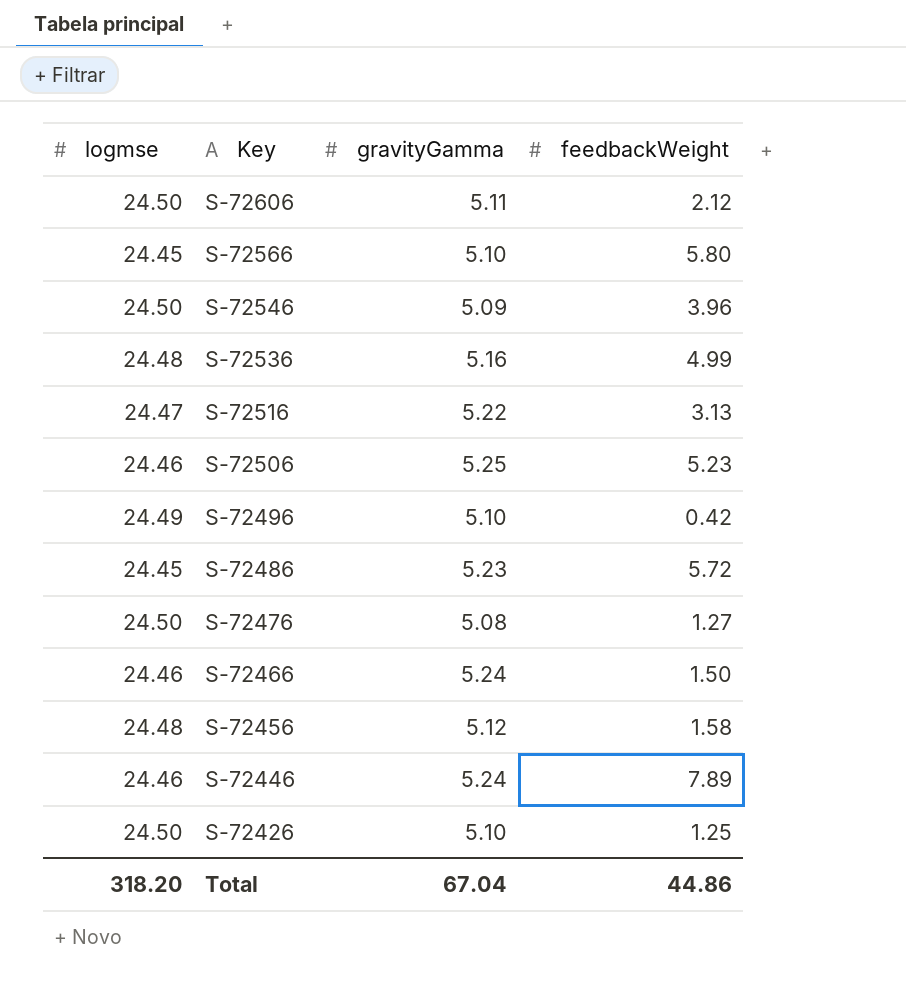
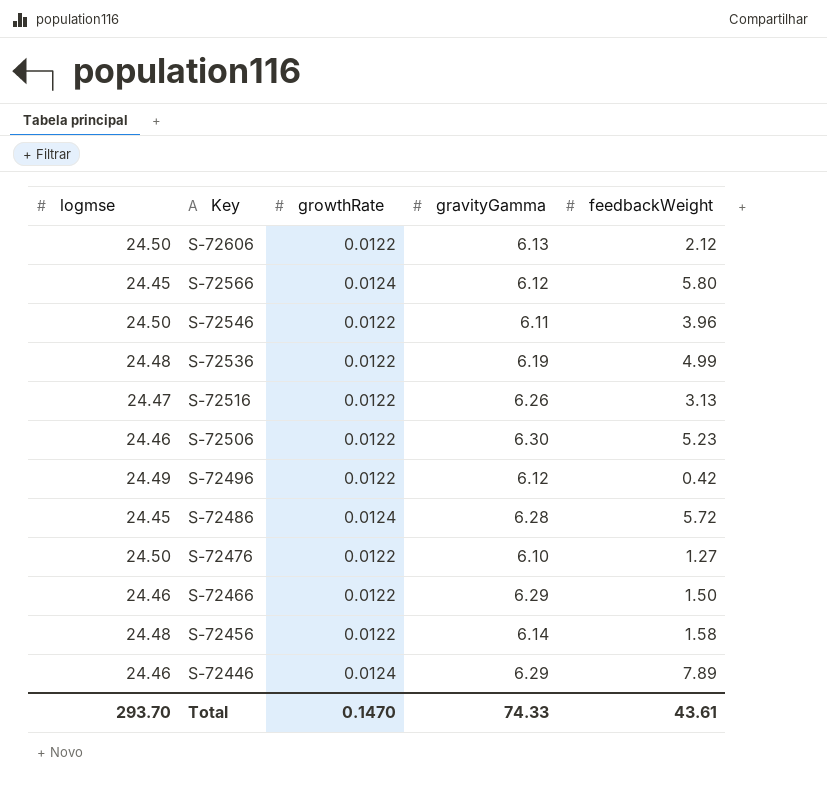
column growthRate | position: none -> 3
row S-72426: 24.50 | 5.10 | 1.25 -> none
S-72606 | gravityGamma: 5.11 -> 6.13
S-72566 | gravityGamma: 5.10 -> 6.12
S-72546 | gravityGamma: 5.09 -> 6.11
S-72536 | gravityGamma: 5.16 -> 6.19
S-72516 | gravityGamma: 5.22 -> 6.26
S-72506 | gravityGamma: 5.25 -> 6.30
S-72496 | gravityGamma: 5.10 -> 6.12
S-72486 | gravityGamma: 5.23 -> 6.28
S-72476 | gravityGamma: 5.08 -> 6.10
S-72466 | gravityGamma: 5.24 -> 6.29
S-72456 | gravityGamma: 5.12 -> 6.14
S-72446 | gravityGamma: 5.24 -> 6.29
Total | logmse: 318.20 -> 293.70
Total | gravityGamma: 67.04 -> 74.33
Total | feedbackWeight: 44.86 -> 43.61

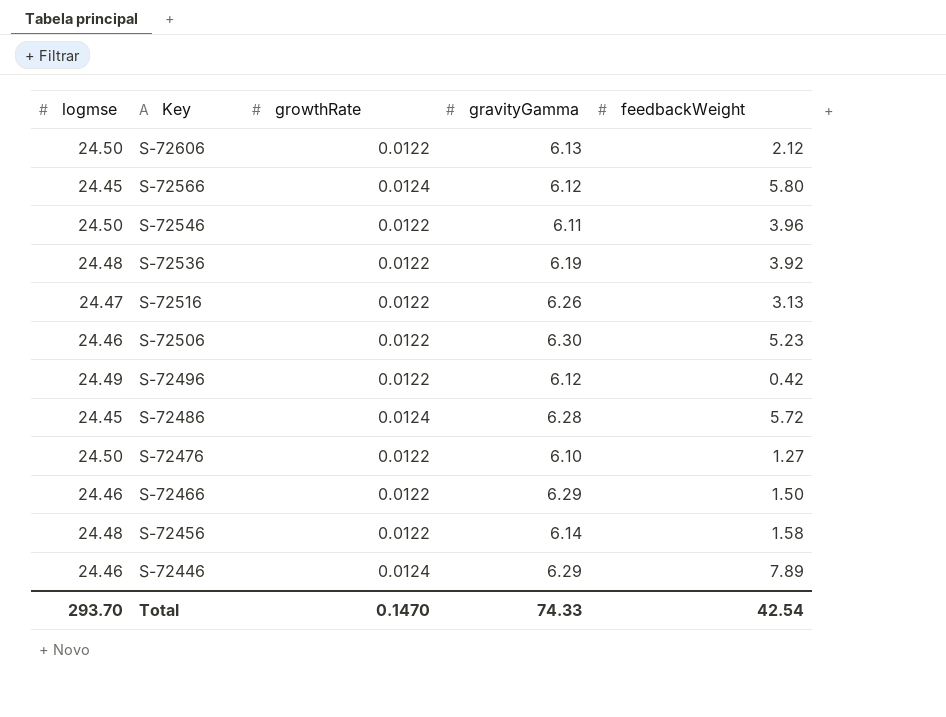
S-72536 | feedbackWeight: 4.99 -> 3.92
Total | feedbackWeight: 43.61 -> 42.54

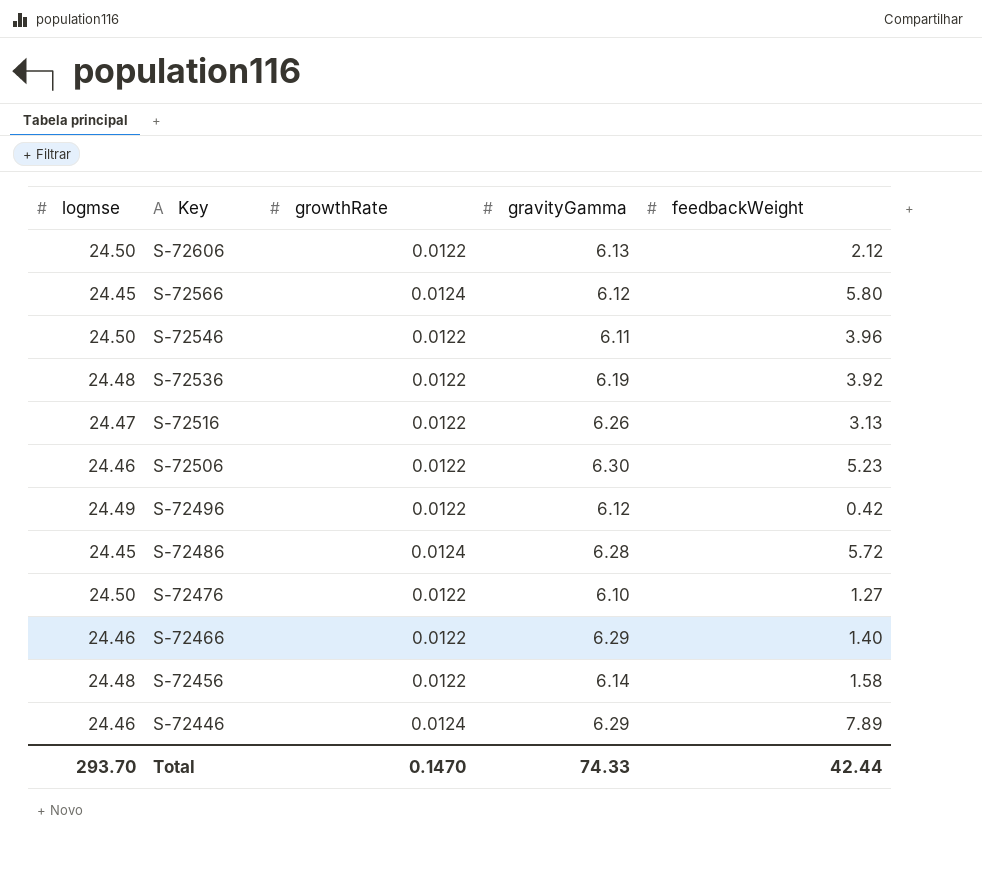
S-72466 | feedbackWeight: 1.50 -> 1.40
Total | feedbackWeight: 42.54 -> 42.44

